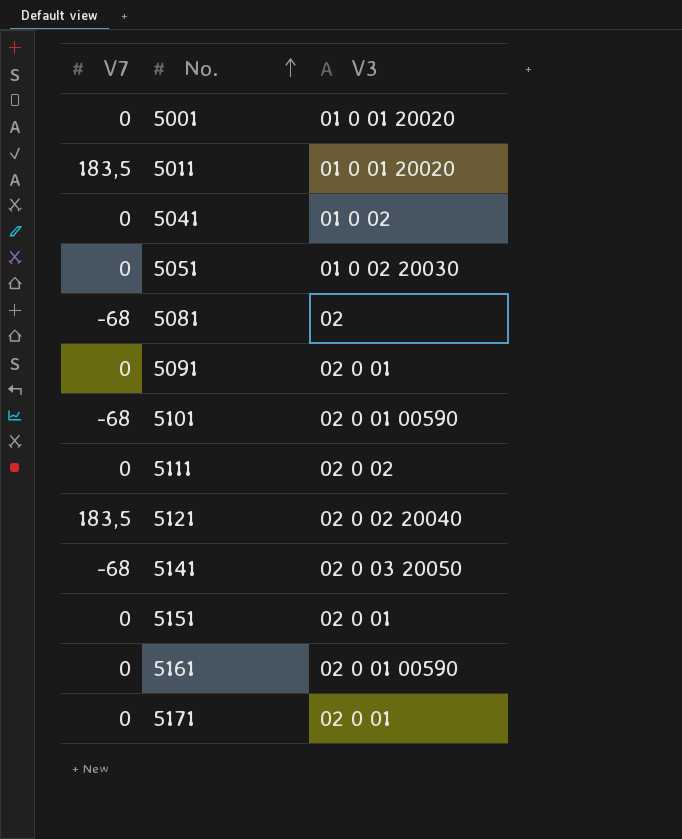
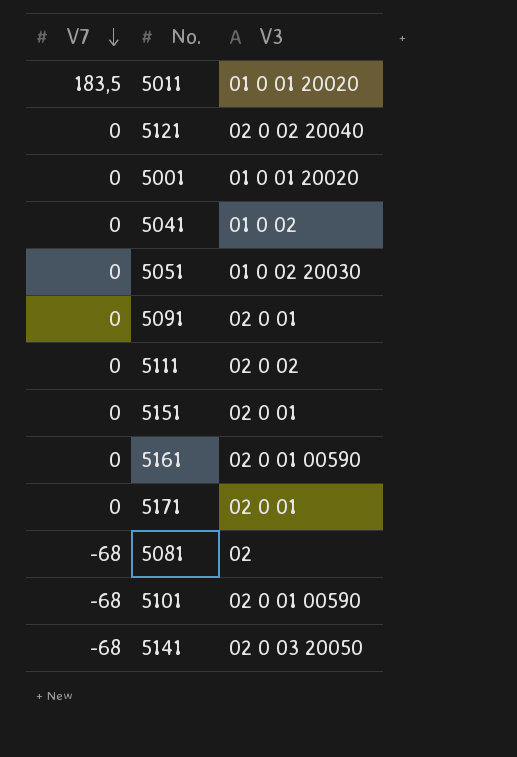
row order: No. ascending -> V7 descending
5121 | V7: 183,5 -> 0

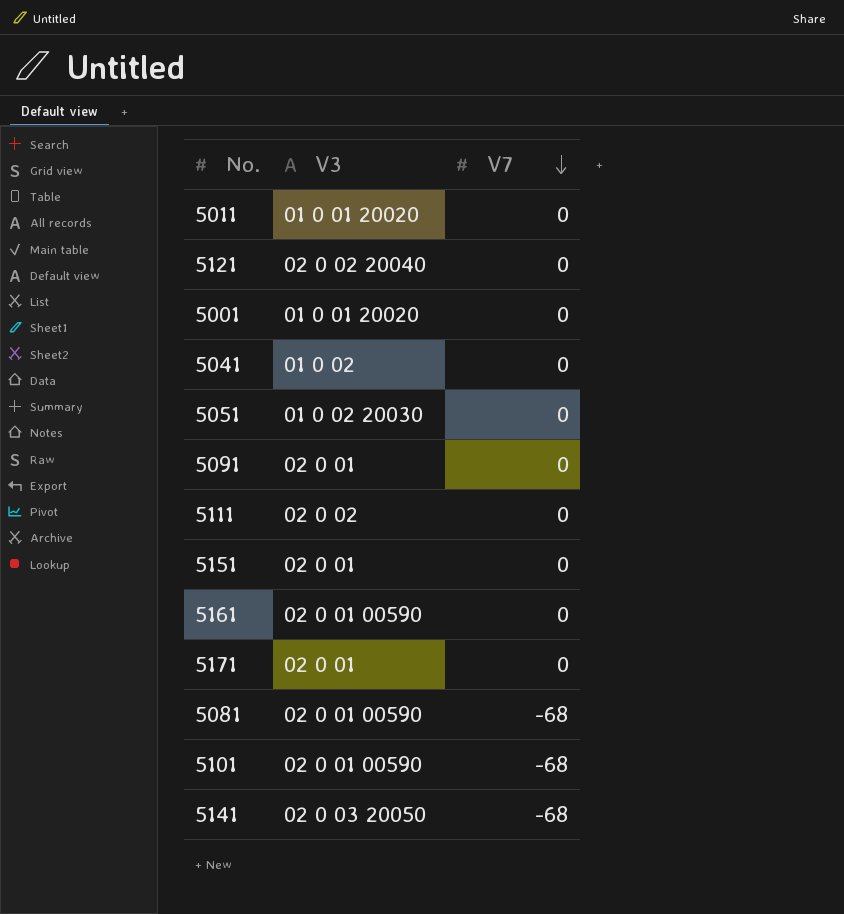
column V7 | position: 1 -> 3
5011 | V7: 183,5 -> 0
5081 | V3: 02 -> 02 0 01 00590

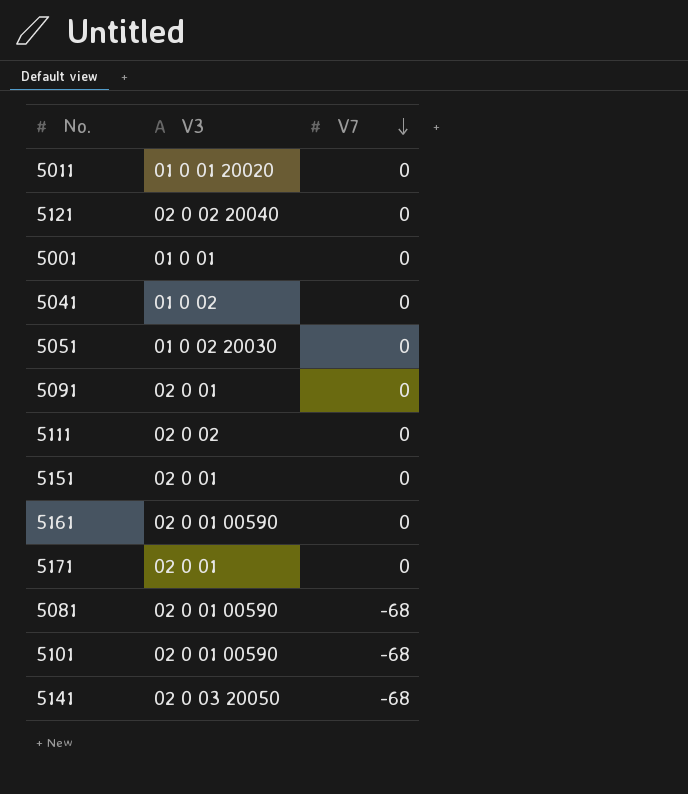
5001 | V3: 01 0 01 20020 -> 01 0 01

